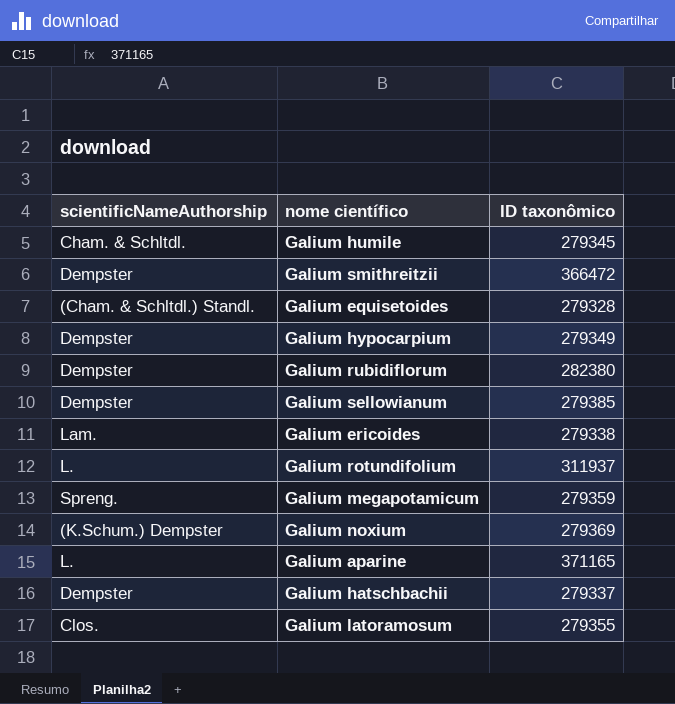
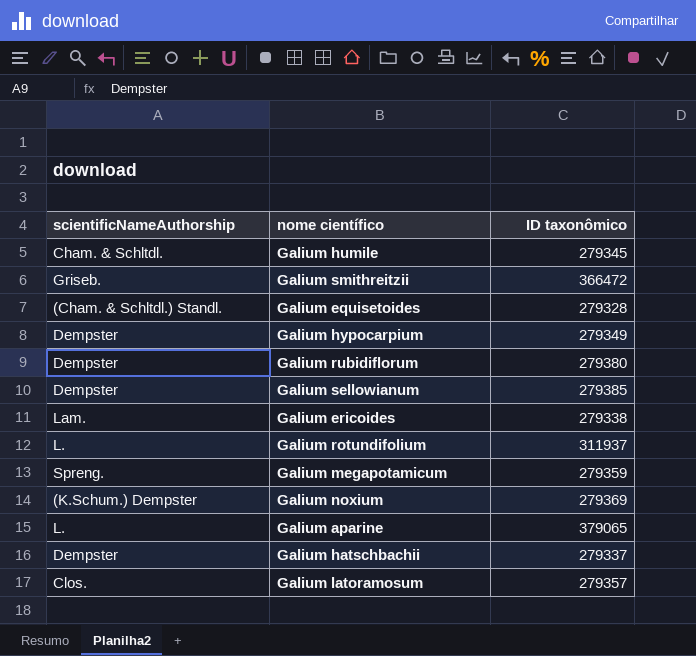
Galium smithreitzii | scientificNameAuthorship: Dempster -> Griseb.
Galium rubidiflorum | ID taxonômico: 282380 -> 279380
Galium aparine | ID taxonômico: 371165 -> 379065
Galium latoramosum | ID taxonômico: 279355 -> 279357

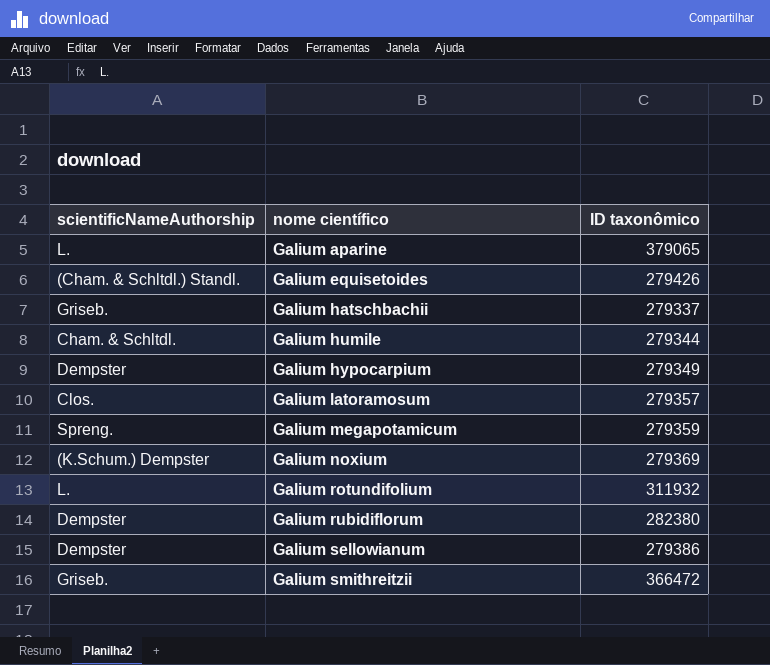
row order: none -> nome científico ascending
row Galium ericoides: Lam. | 279338 -> none
Galium equisetoides | ID taxonômico: 279328 -> 279426
Galium hatschbachii | scientificNameAuthorship: Dempster -> Griseb.
Galium humile | ID taxonômico: 279345 -> 279344
Galium rotundifolium | ID taxonômico: 311937 -> 311932
Galium rubidiflorum | ID taxonômico: 279380 -> 282380
Galium sellowianum | ID taxonômico: 279385 -> 279386

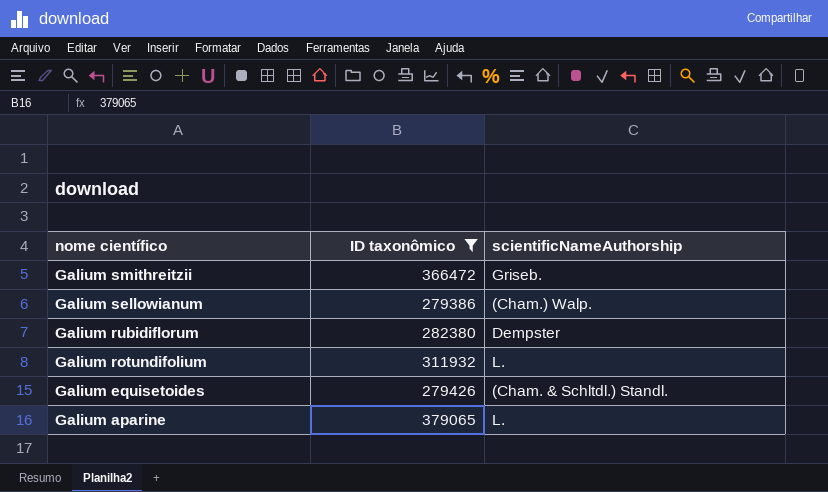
filter: none -> ID taxonômico >= 279386
row order: nome científico ascending -> nome científico descending
column scientificNameAuthorship | position: 1 -> 3
Galium sellowianum | scientificNameAuthorship: Dempster -> (Cham.) Walp.

